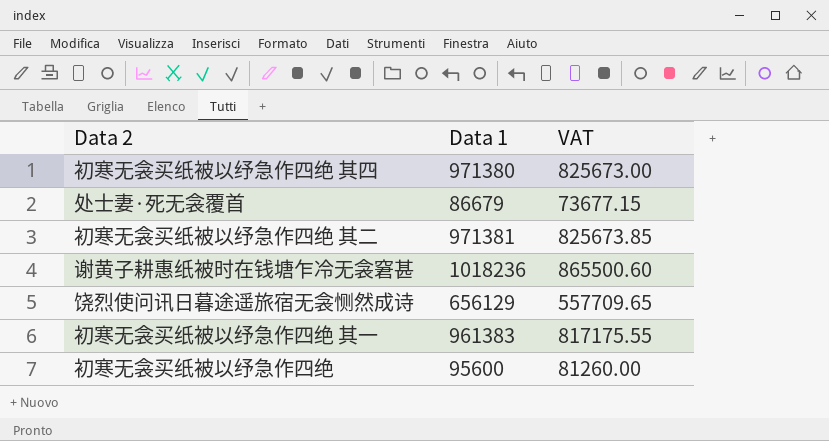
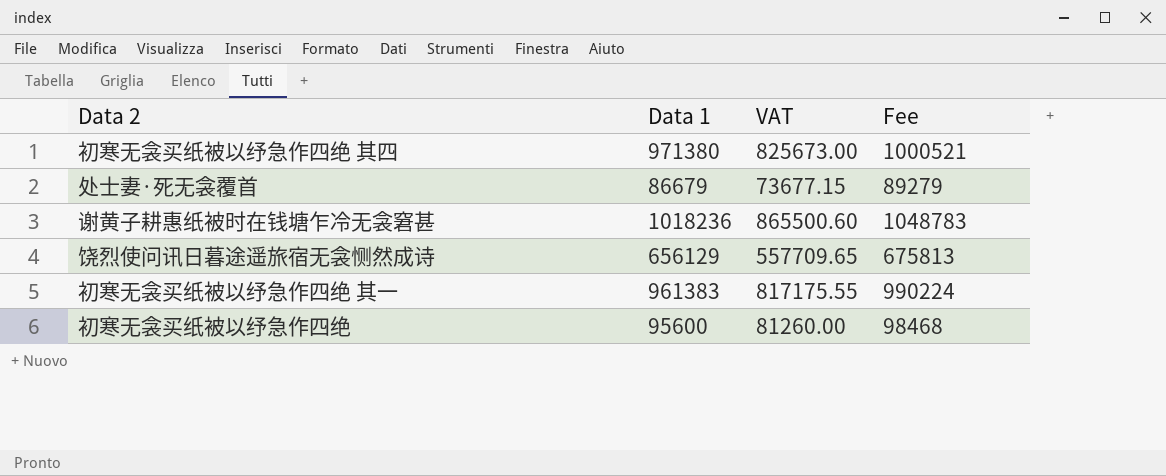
column Fee | formula: none -> [Data 1] * 1.03
row 初寒无衾买纸被以纾急作四绝 其二: 971381 | 825673.85 -> none

